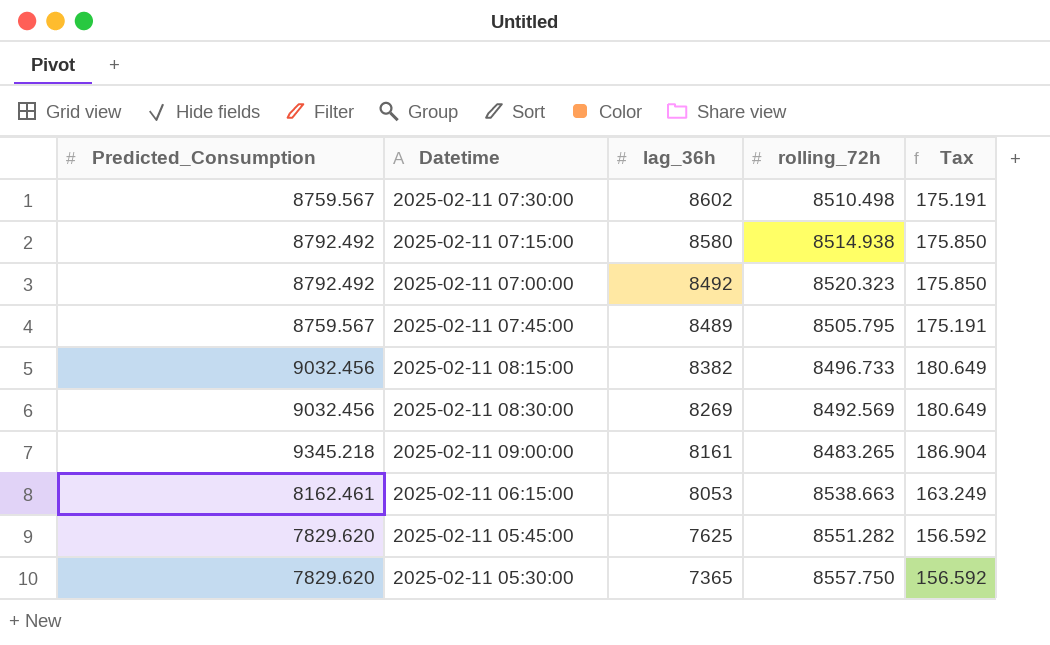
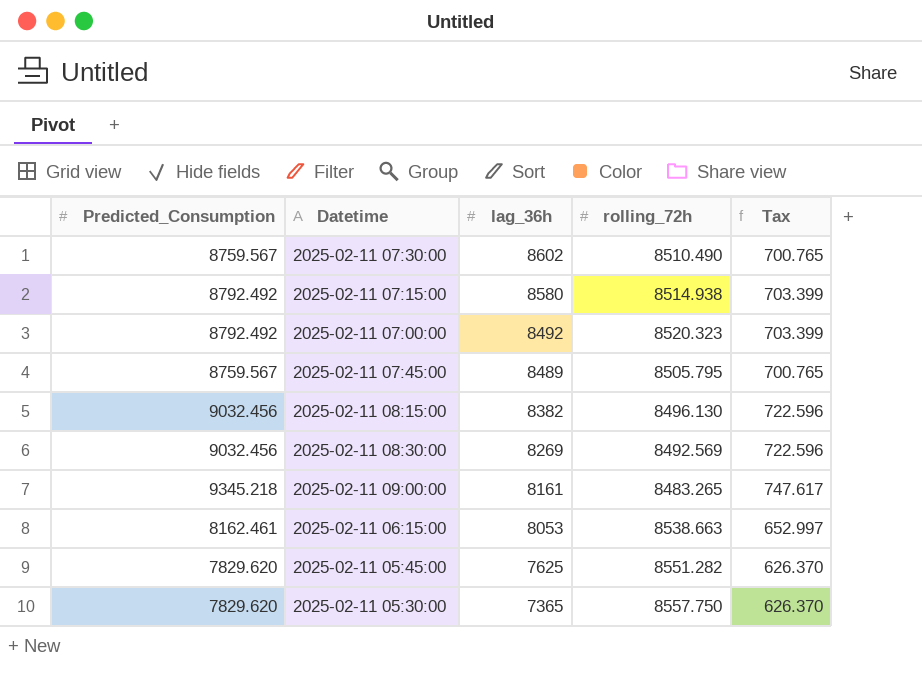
column Tax | formula: [Predicted_Consumption] * 0.02 -> [Predicted_Consumption] * 0.08
2025-02-11 07:30:00 | rolling_72h: 8510.498 -> 8510.490
2025-02-11 08:15:00 | rolling_72h: 8496.733 -> 8496.130

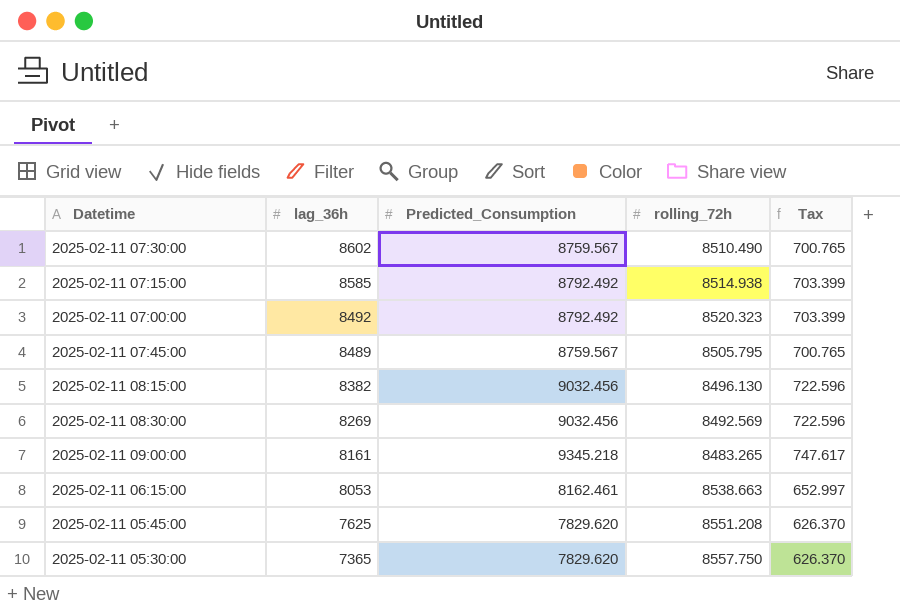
column Predicted_Consumption | position: 1 -> 3
2025-02-11 07:15:00 | lag_36h: 8580 -> 8585
2025-02-11 05:45:00 | rolling_72h: 8551.282 -> 8551.208

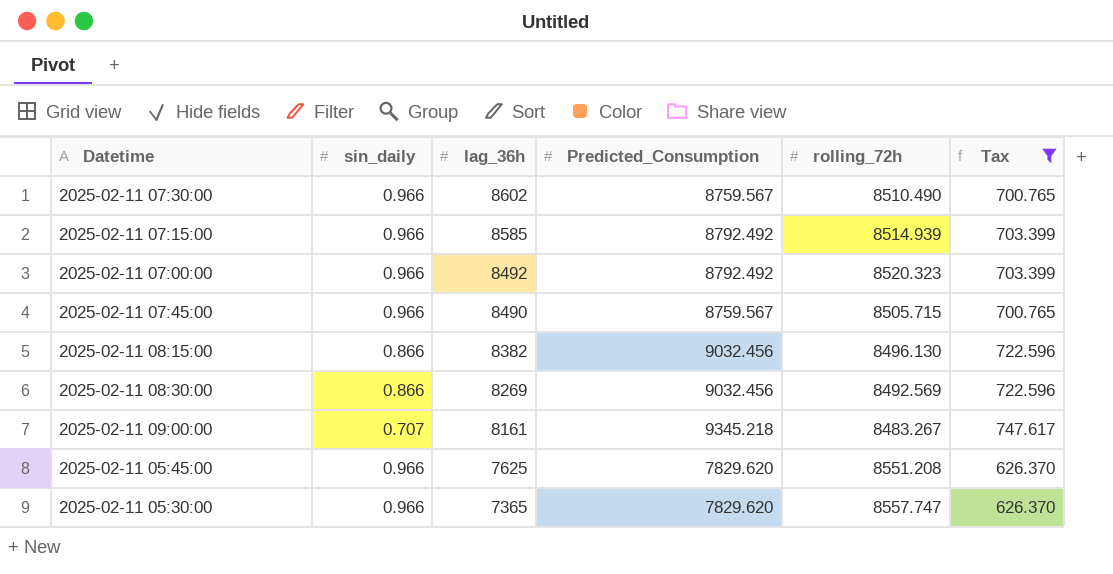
filter: none -> Tax != 652.997
column sin_daily | position: none -> 2
2025-02-11 07:15:00 | rolling_72h: 8514.938 -> 8514.939
2025-02-11 07:45:00 | lag_36h: 8489 -> 8490
2025-02-11 07:45:00 | rolling_72h: 8505.795 -> 8505.715
2025-02-11 09:00:00 | rolling_72h: 8483.265 -> 8483.267
2025-02-11 05:30:00 | rolling_72h: 8557.750 -> 8557.747

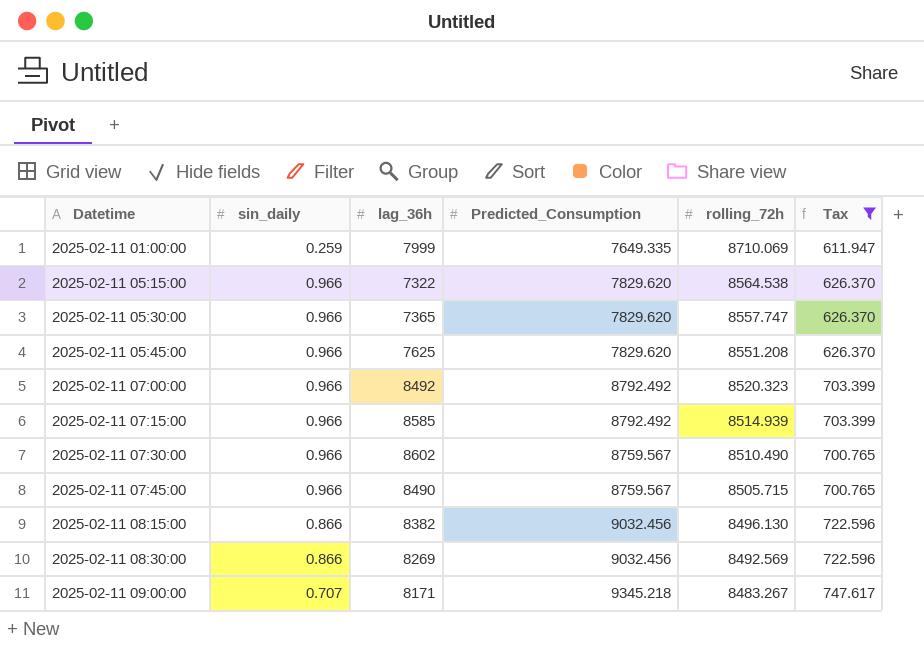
row order: lag_36h descending -> Datetime ascending
row 2025-02-11 01:00:00: none -> 0.259 | 7999 | 7649.335 | 8710.069 | 611.947
row 2025-02-11 05:15:00: none -> 0.966 | 7322 | 7829.620 | 8564.538 | 626.370
2025-02-11 09:00:00 | lag_36h: 8161 -> 8171

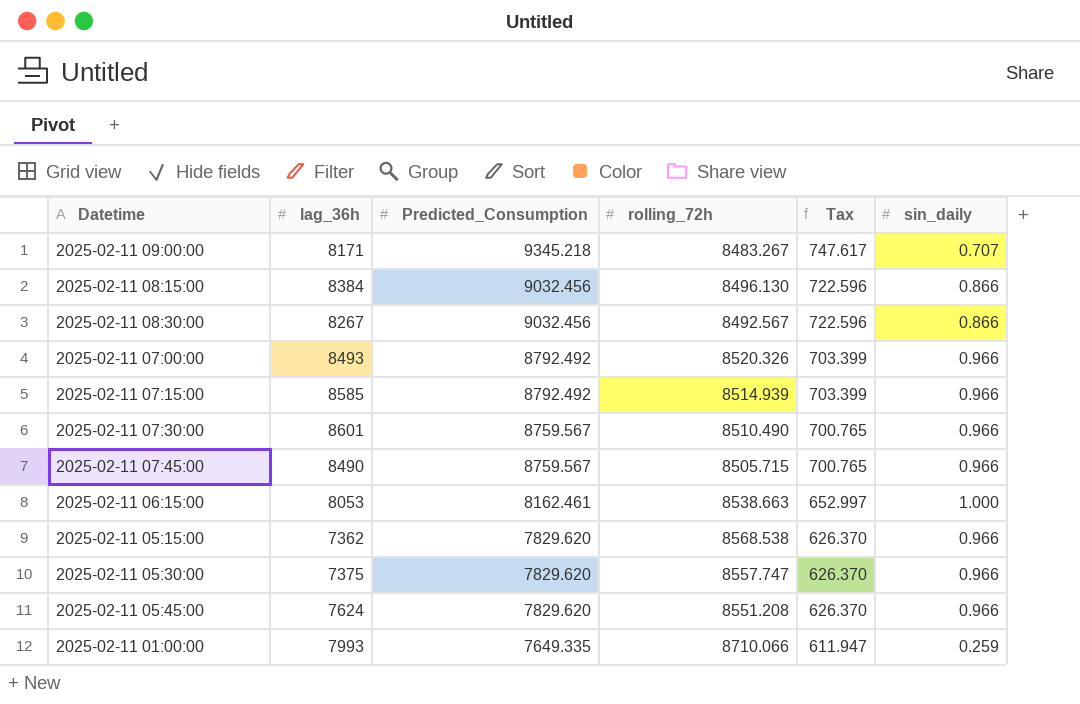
filter: Tax != 652.997 -> none
row order: Datetime ascending -> Predicted_Consumption descending
column sin_daily | position: 2 -> 6
2025-02-11 08:15:00 | lag_36h: 8382 -> 8384
2025-02-11 08:30:00 | lag_36h: 8269 -> 8267
2025-02-11 08:30:00 | rolling_72h: 8492.569 -> 8492.567
2025-02-11 07:00:00 | lag_36h: 8492 -> 8493
2025-02-11 07:00:00 | rolling_72h: 8520.323 -> 8520.326
2025-02-11 07:30:00 | lag_36h: 8602 -> 8601
2025-02-11 05:15:00 | lag_36h: 7322 -> 7362
2025-02-11 05:15:00 | rolling_72h: 8564.538 -> 8568.538
2025-02-11 05:30:00 | lag_36h: 7365 -> 7375
2025-02-11 05:45:00 | lag_36h: 7625 -> 7624
2025-02-11 01:00:00 | lag_36h: 7999 -> 7993
2025-02-11 01:00:00 | rolling_72h: 8710.069 -> 8710.066

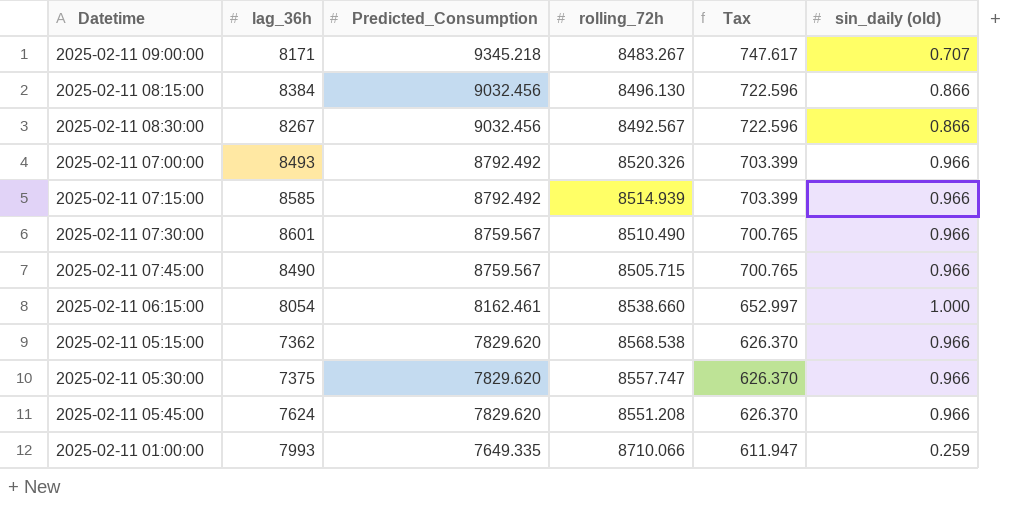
column name: sin_daily -> sin_daily (old)
2025-02-11 06:15:00 | lag_36h: 8053 -> 8054
2025-02-11 06:15:00 | rolling_72h: 8538.663 -> 8538.660

